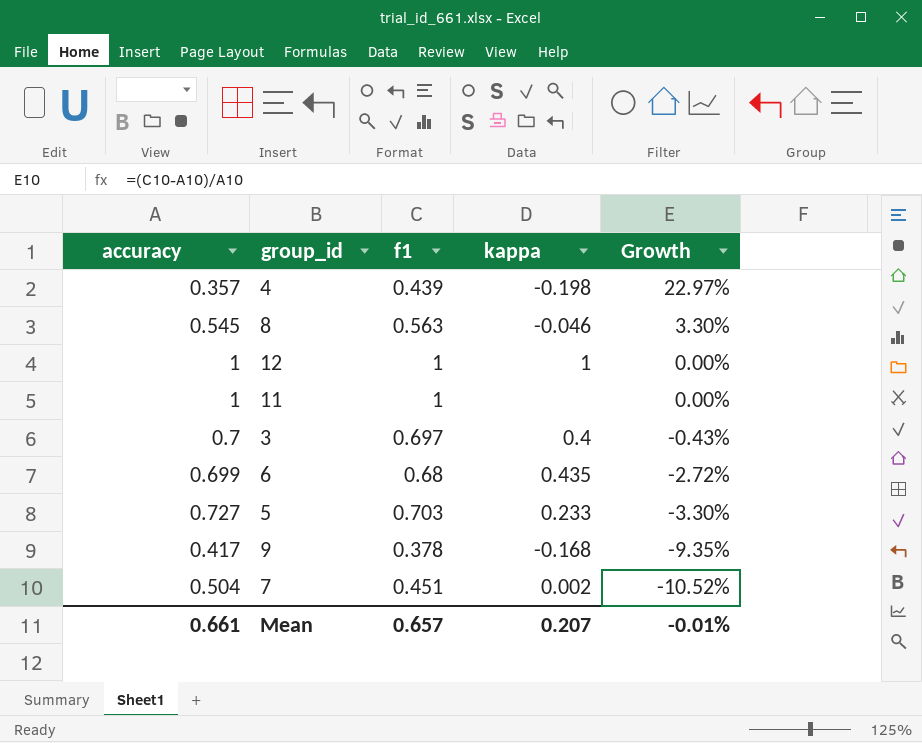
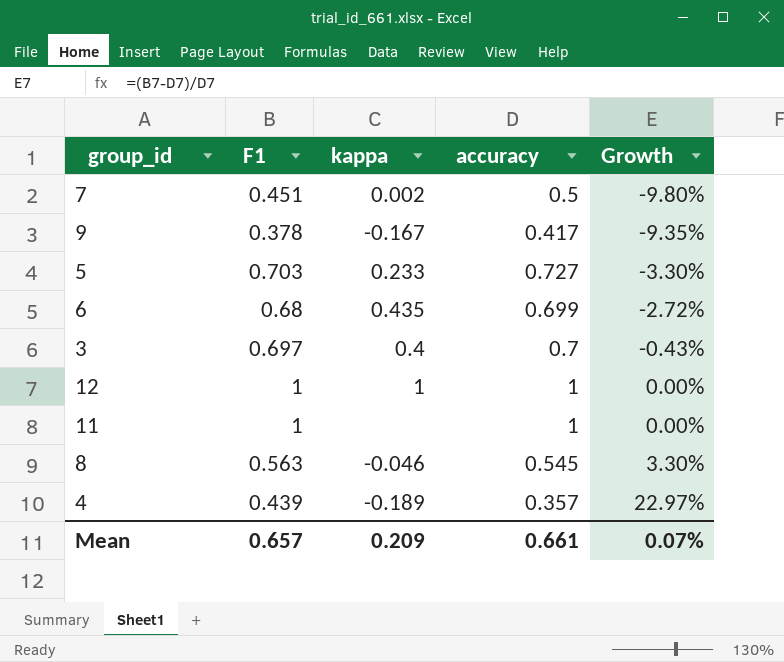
row order: Growth descending -> Growth ascending
column name: f1 -> F1
column accuracy | position: 1 -> 4
7 | accuracy: 0.504 -> 0.5
7 | Growth: -10.52% -> -9.80%
9 | kappa: -0.168 -> -0.167
4 | kappa: -0.198 -> -0.189
Mean | kappa: 0.207 -> 0.209
Mean | Growth: -0.01% -> 0.07%

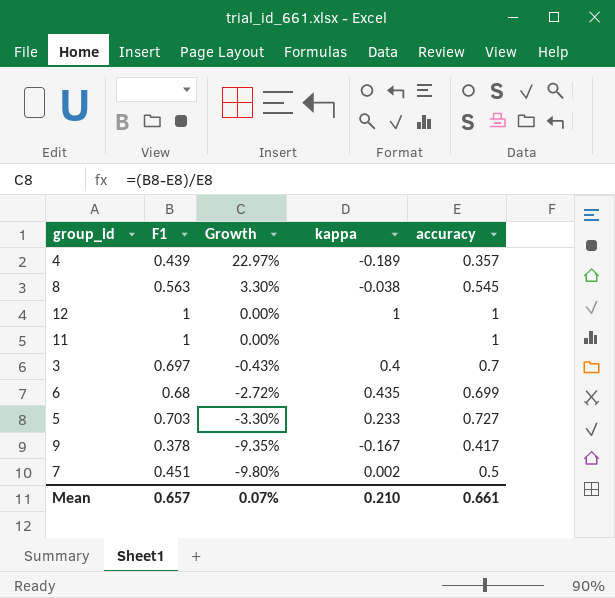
row order: Growth ascending -> Growth descending
column Growth | position: 5 -> 3
8 | kappa: -0.046 -> -0.038
Mean | kappa: 0.209 -> 0.210

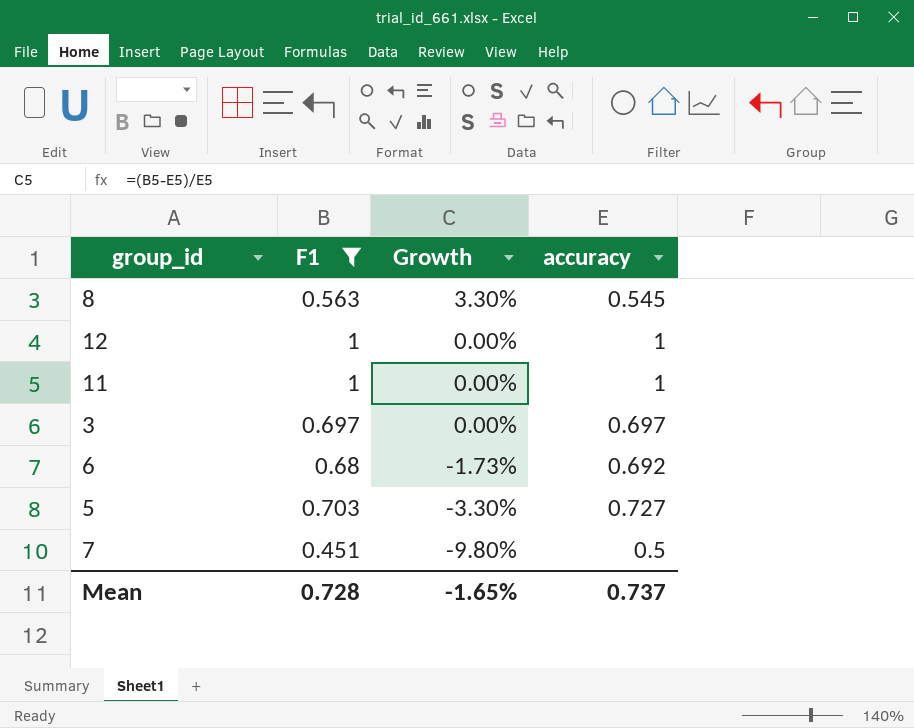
filter: none -> F1 >= 0.451
column kappa | position: 4 -> none
3 | Growth: -0.43% -> 0.00%
3 | accuracy: 0.7 -> 0.697
6 | Growth: -2.72% -> -1.73%
6 | accuracy: 0.699 -> 0.692
Mean | F1: 0.657 -> 0.728
Mean | Growth: 0.07% -> -1.65%
Mean | accuracy: 0.661 -> 0.737

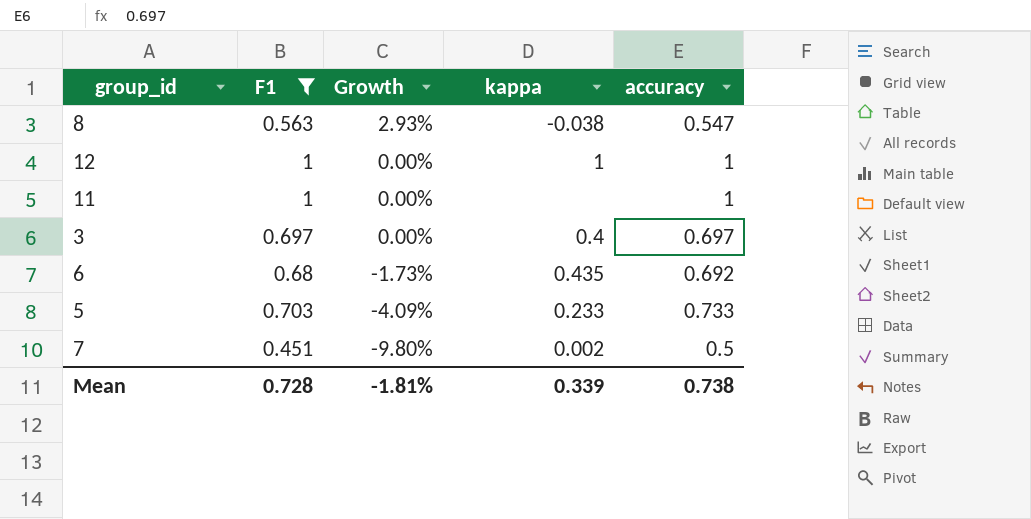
column kappa | position: none -> 4
8 | Growth: 3.30% -> 2.93%
8 | accuracy: 0.545 -> 0.547
5 | Growth: -3.30% -> -4.09%
5 | accuracy: 0.727 -> 0.733
Mean | Growth: -1.65% -> -1.81%
Mean | accuracy: 0.737 -> 0.738

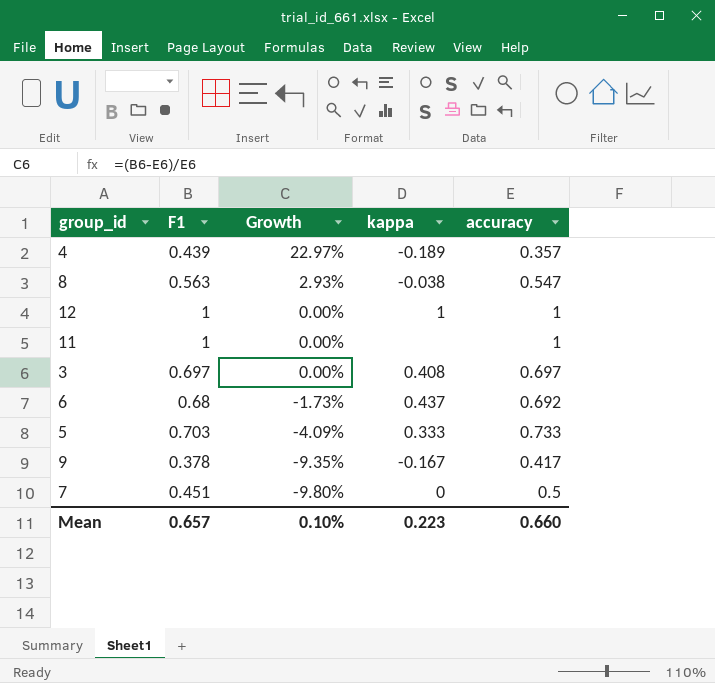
filter: F1 >= 0.451 -> none
3 | kappa: 0.4 -> 0.408
6 | kappa: 0.435 -> 0.437
5 | kappa: 0.233 -> 0.333
7 | kappa: 0.002 -> 0
Mean | F1: 0.728 -> 0.657
Mean | Growth: -1.81% -> 0.10%
Mean | kappa: 0.339 -> 0.223
Mean | accuracy: 0.738 -> 0.660

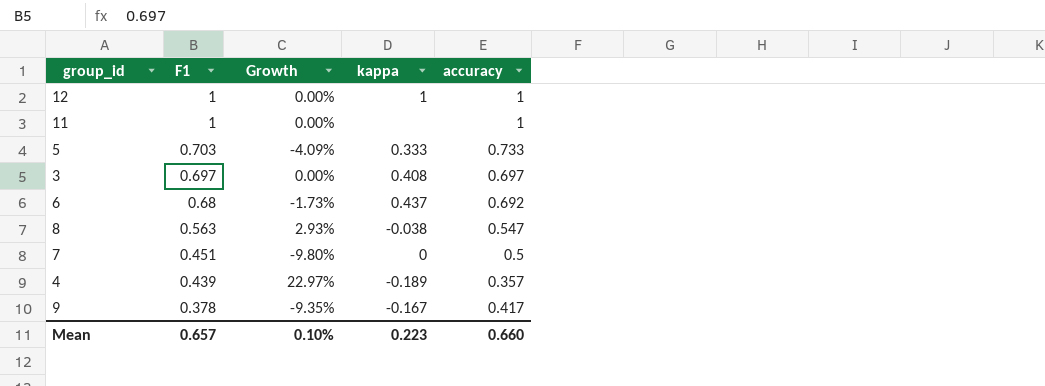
row order: Growth descending -> F1 descending

